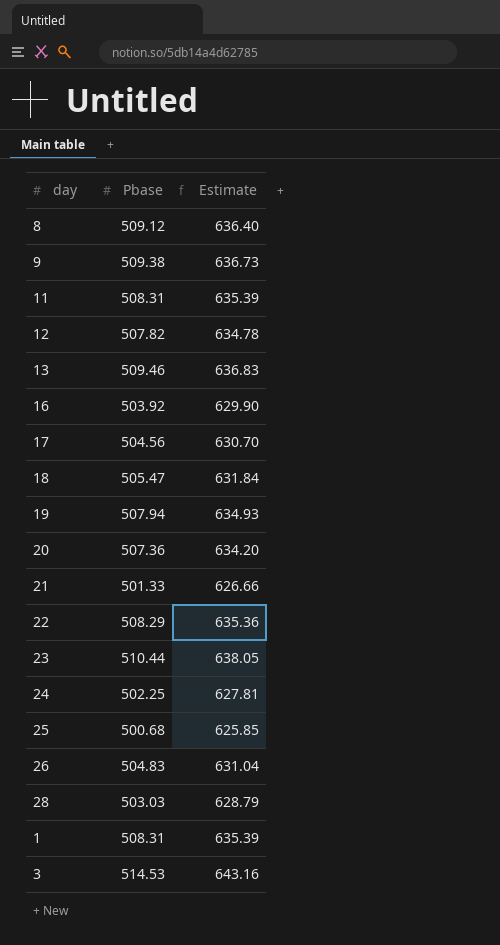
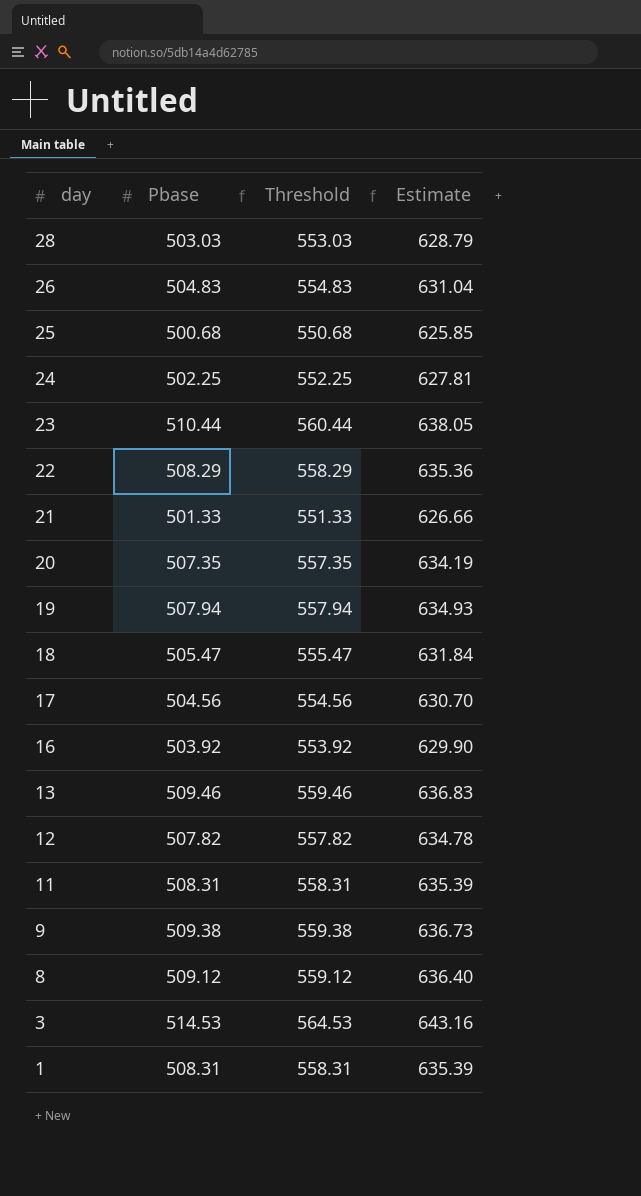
row order: none -> day descending
column Threshold | formula: none -> [Pbase] + 50
20 | Pbase: 507.36 -> 507.35
20 | Estimate: 634.20 -> 634.19

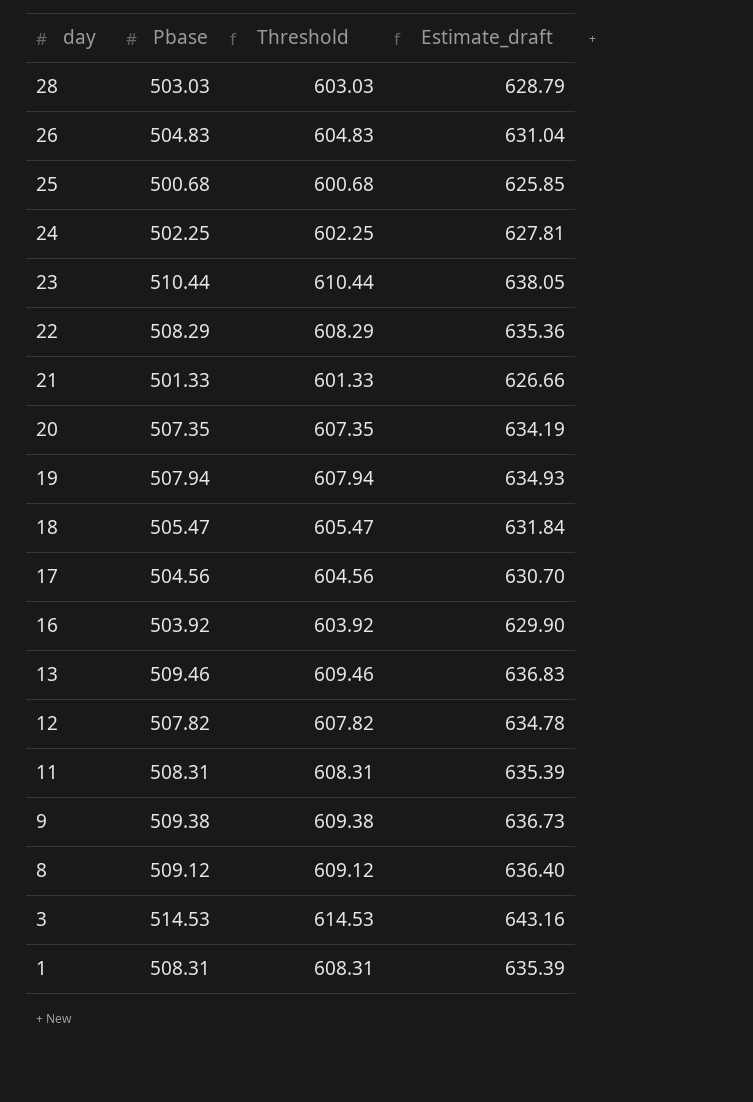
column Threshold | formula: [Pbase] + 50 -> [Pbase] + 100
column name: Estimate -> Estimate_draft

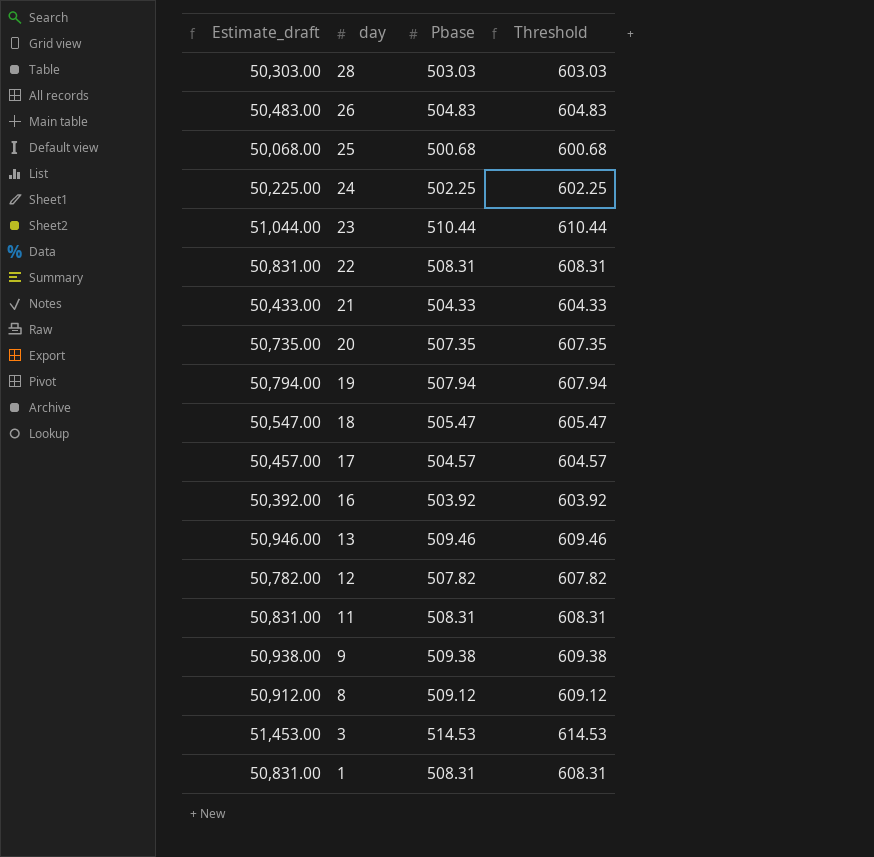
column Estimate_draft | formula: [Pbase] * 1.25 -> [Pbase] * 100
column Estimate_draft | position: 4 -> 1
22 | Pbase: 508.29 -> 508.31
22 | Threshold: 608.29 -> 608.31
21 | Pbase: 501.33 -> 504.33
21 | Threshold: 601.33 -> 604.33
17 | Pbase: 504.56 -> 504.57
17 | Threshold: 604.56 -> 604.57

